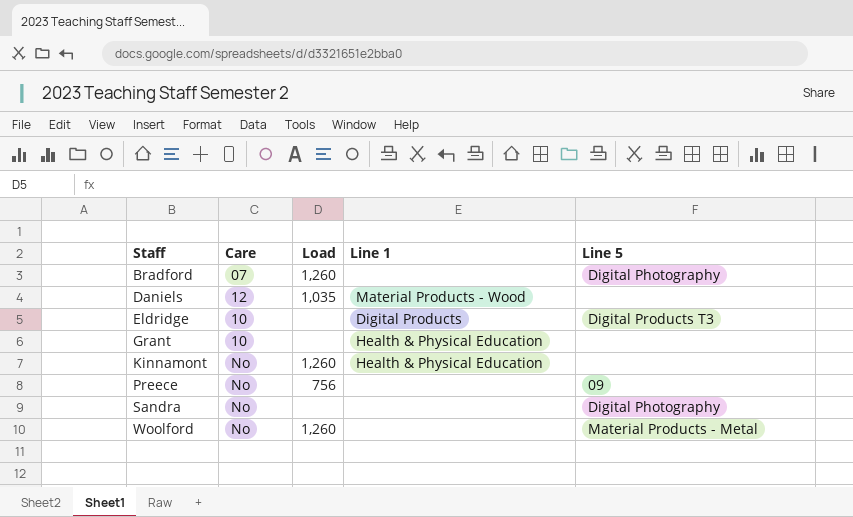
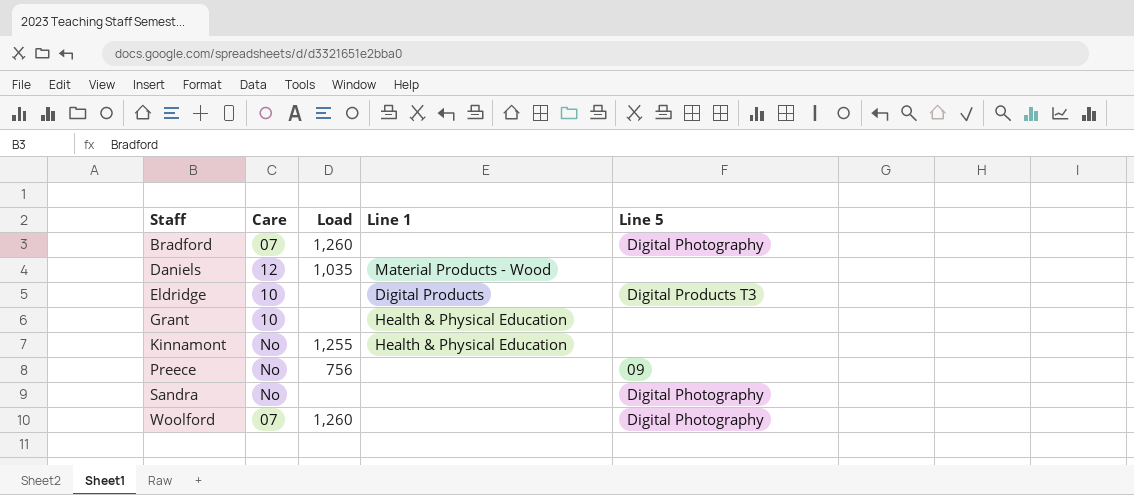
Kinnamont | Load: 1,260 -> 1,255
Woolford | Care: No -> 07
Woolford | Line 5: Material Products - Metal -> Digital Photography

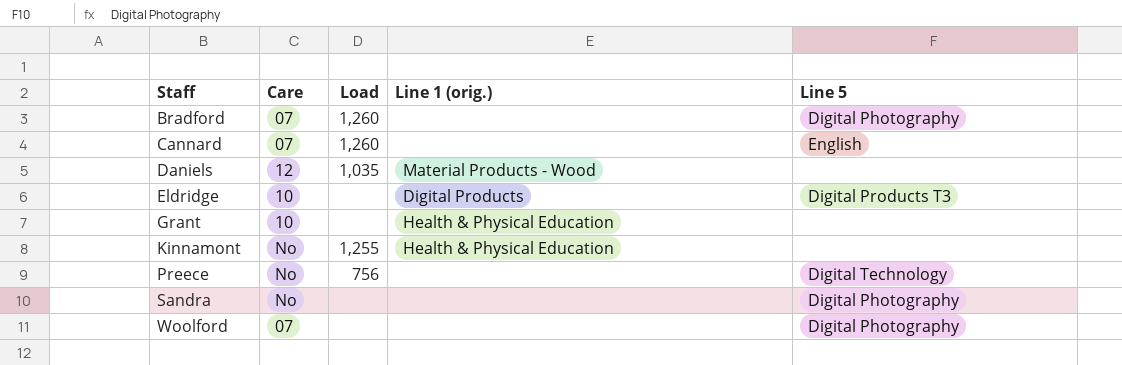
column name: Line 1 -> Line 1 (orig.)
row Cannard: none -> 07 | 1,260 | none | English
Preece | Line 5: 09 -> Digital Technology
Woolford | Load: 1,260 -> none

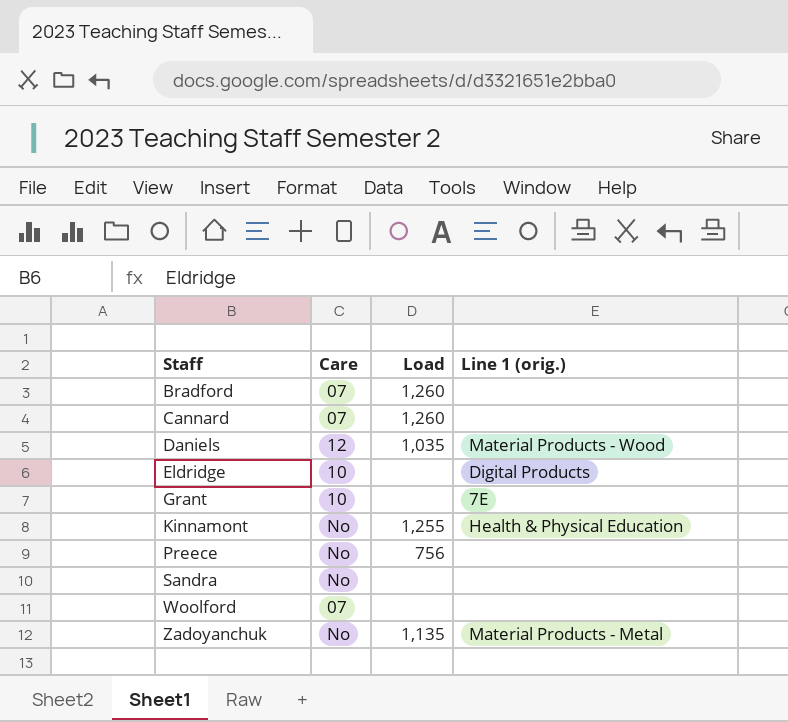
column Line 5 | position: 5 -> none
Grant | Line 1 (orig.): Health & Physical Education -> 7E
row Zadoyanchuk: none -> No | 1,135 | Material Products - Metal

